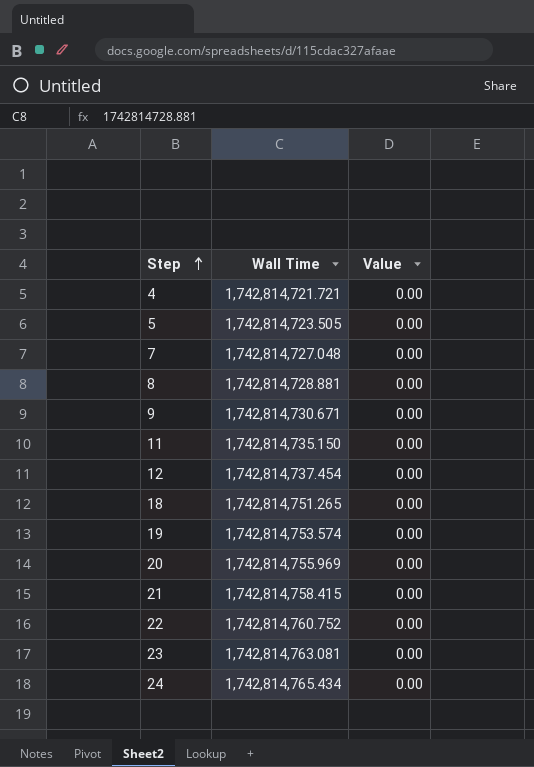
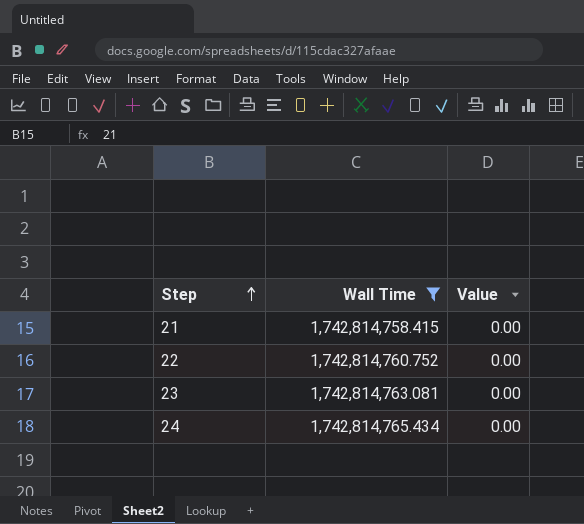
filter: none -> Wall Time >= 1,742,814,758.415

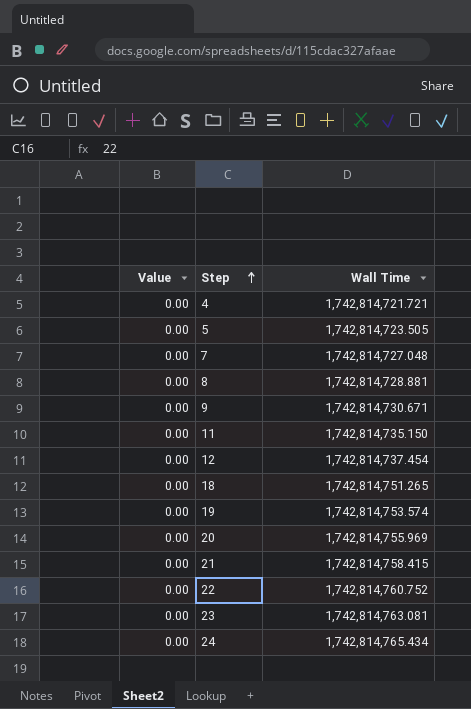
filter: Wall Time >= 1,742,814,758.415 -> none
column Value | position: 3 -> 1

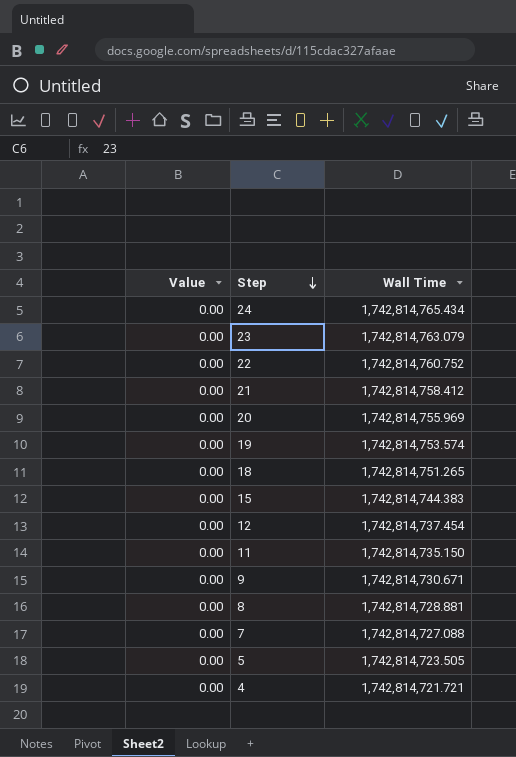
row order: Step ascending -> Step descending
23 | Wall Time: 1,742,814,763.081 -> 1,742,814,763.079
21 | Wall Time: 1,742,814,758.415 -> 1,742,814,758.412
row 15: none -> 0.00 | 1,742,814,744.383
7 | Wall Time: 1,742,814,727.048 -> 1,742,814,727.088

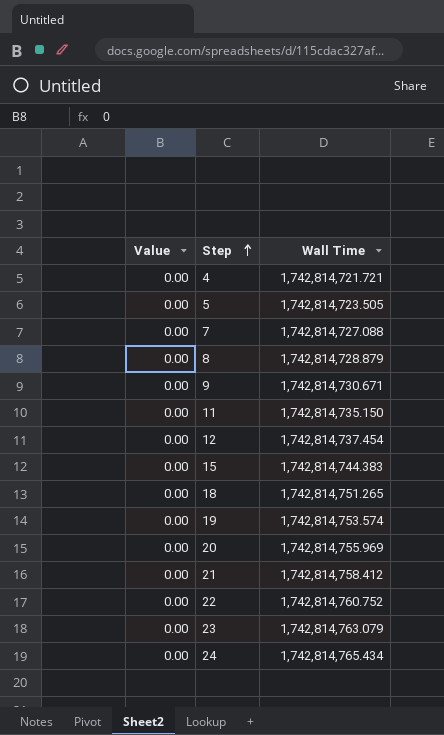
row order: Step descending -> Step ascending
8 | Wall Time: 1,742,814,728.881 -> 1,742,814,728.879

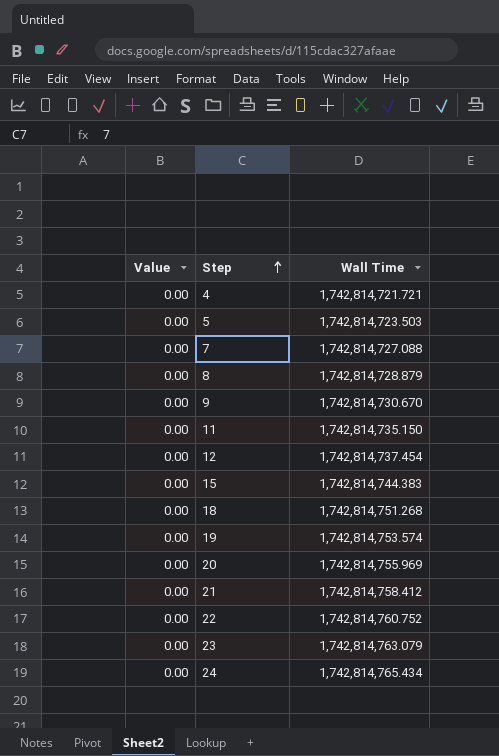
5 | Wall Time: 1,742,814,723.505 -> 1,742,814,723.503
9 | Wall Time: 1,742,814,730.671 -> 1,742,814,730.670
18 | Wall Time: 1,742,814,751.265 -> 1,742,814,751.268

